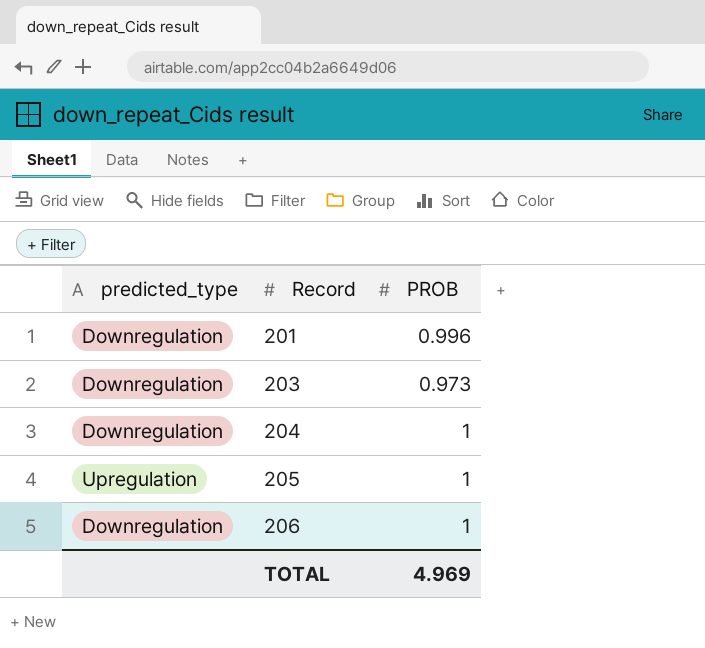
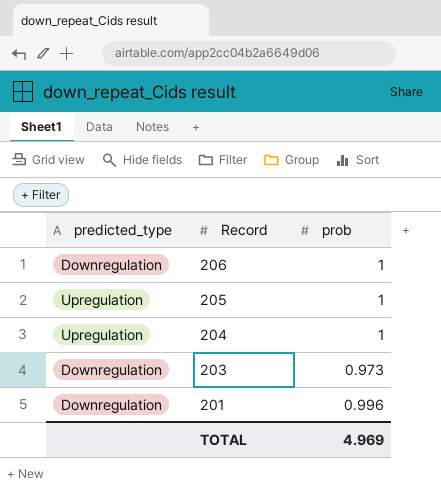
row order: Record ascending -> Record descending
column name: PROB -> prob
204 | predicted_type: Downregulation -> Upregulation

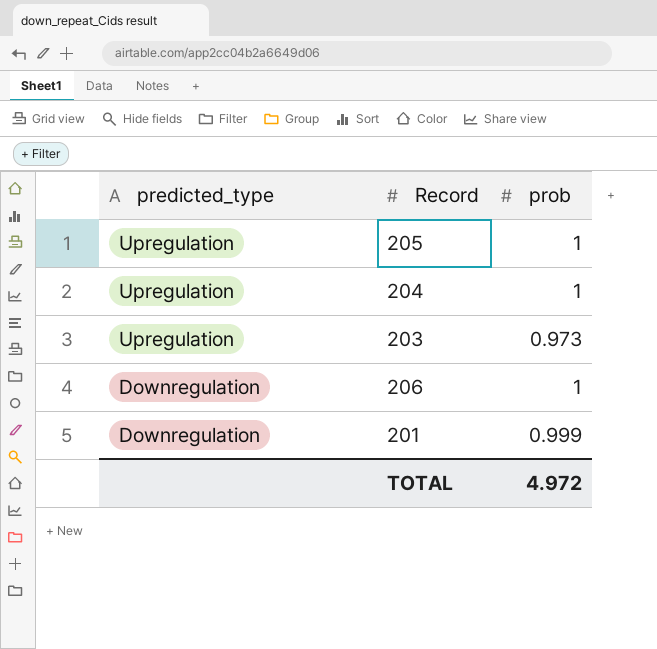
row order: Record descending -> predicted_type descending
203 | predicted_type: Downregulation -> Upregulation
201 | prob: 0.996 -> 0.999
TOTAL | prob: 4.969 -> 4.972

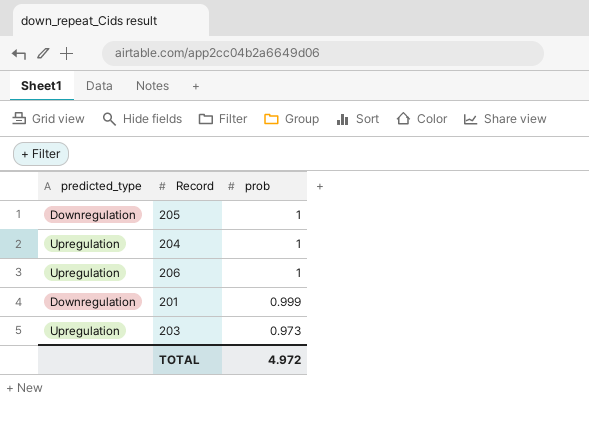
row order: predicted_type descending -> prob descending
205 | predicted_type: Upregulation -> Downregulation
206 | predicted_type: Downregulation -> Upregulation

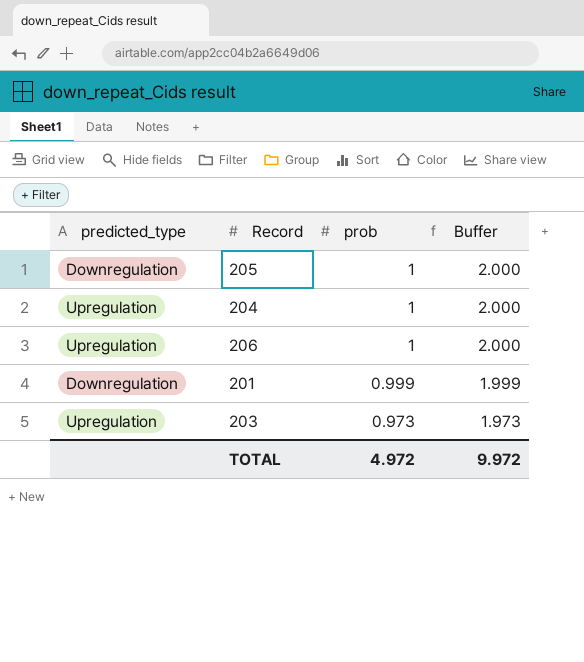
column Buffer | formula: none -> [prob] + 1

